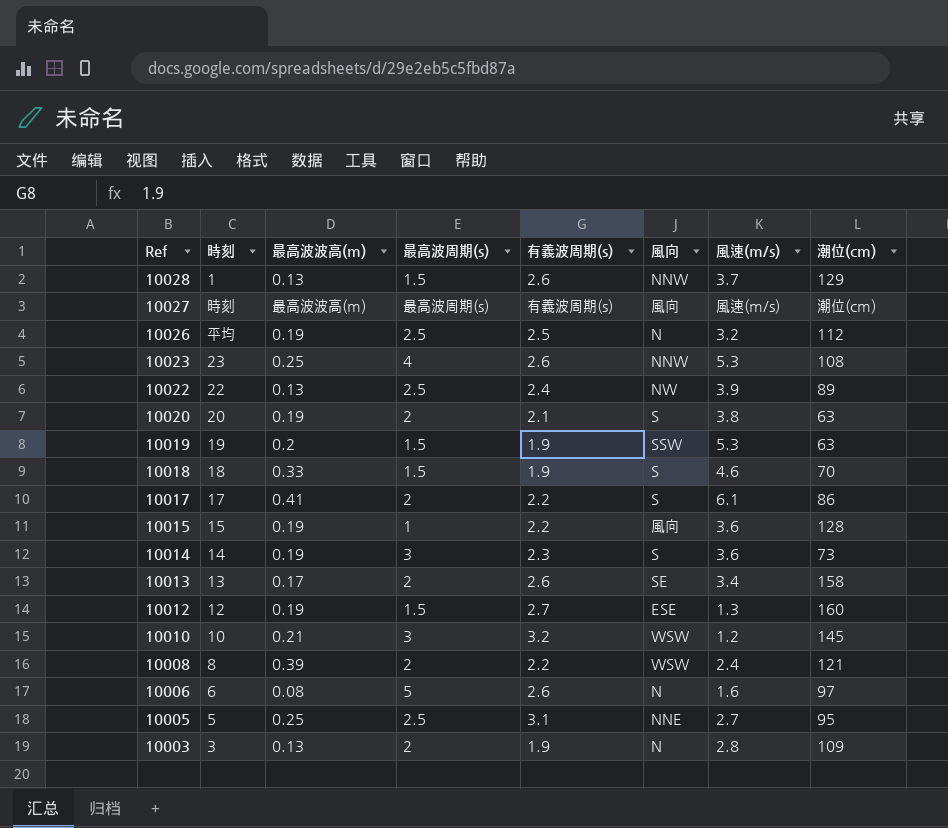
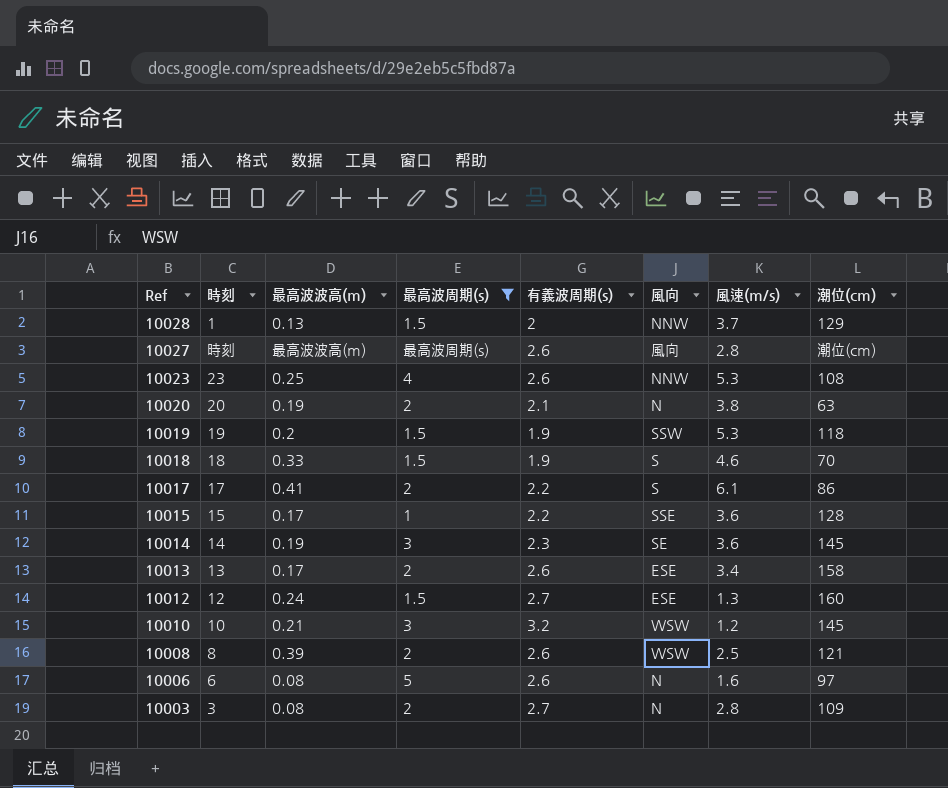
filter: none -> 最高波周期(s) != 2.5
10028 | 有義波周期(s): 2.6 -> 2
10027 | 有義波周期(s): 有義波周期(s) -> 2.6
10027 | 風速(m/s): 風速(m/s) -> 2.8
10020 | 風向: S -> N
10019 | 潮位(cm): 63 -> 118
10015 | 最高波波高(m): 0.19 -> 0.17
10015 | 風向: 風向 -> SSE
10014 | 風向: S -> SE
10014 | 潮位(cm): 73 -> 145
10013 | 風向: SE -> ESE
10012 | 最高波波高(m): 0.19 -> 0.24
10008 | 有義波周期(s): 2.2 -> 2.6
10008 | 風速(m/s): 2.4 -> 2.5
10003 | 最高波波高(m): 0.13 -> 0.08
10003 | 有義波周期(s): 1.9 -> 2.7

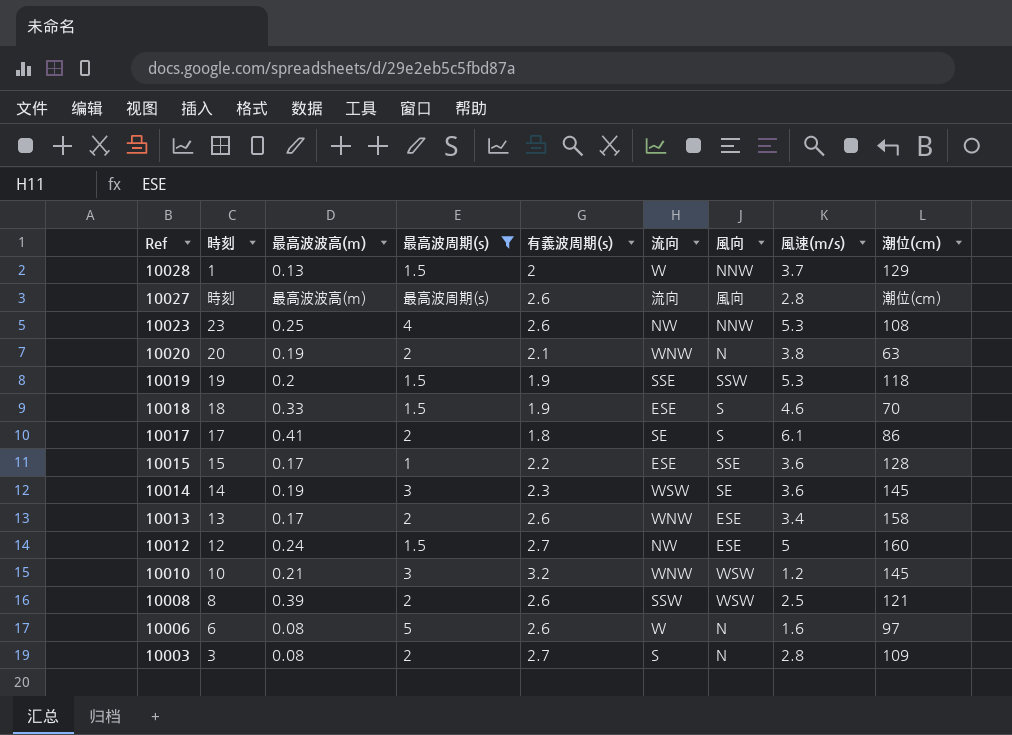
column 流向 | position: none -> 6
10017 | 有義波周期(s): 2.2 -> 1.8
10012 | 風速(m/s): 1.3 -> 5

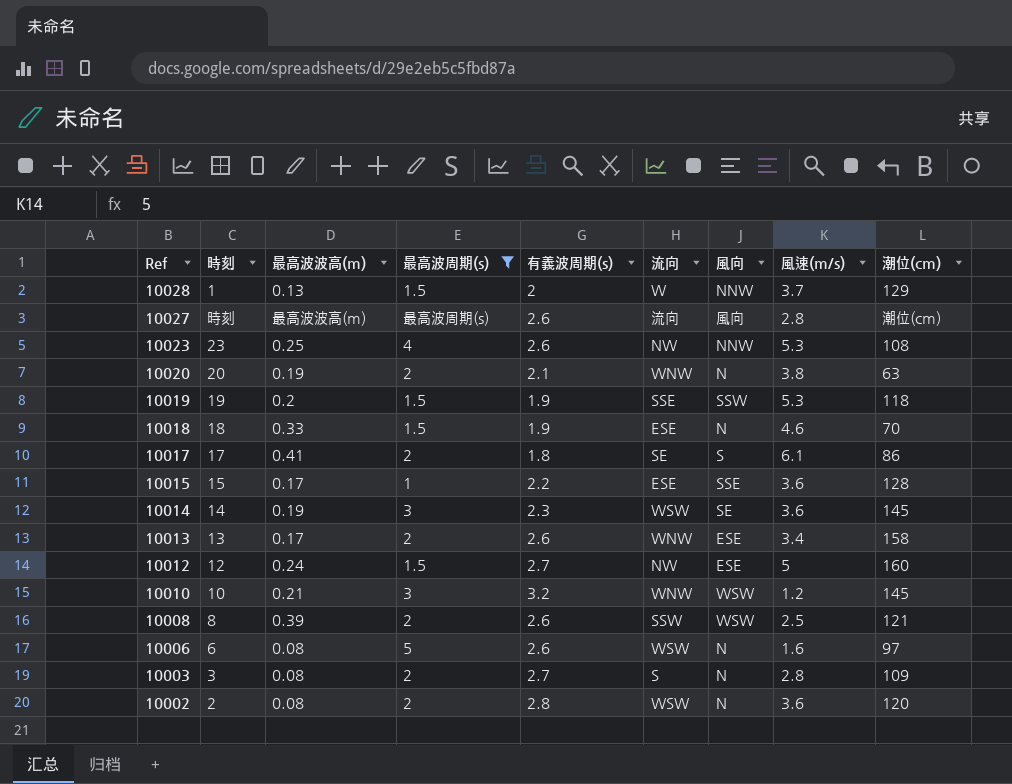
10018 | 風向: S -> N
10006 | 流向: W -> WSW
row 10002: none -> 2 | 0.08 | 2 | 2.8 | WSW | N | 3.6 | 120

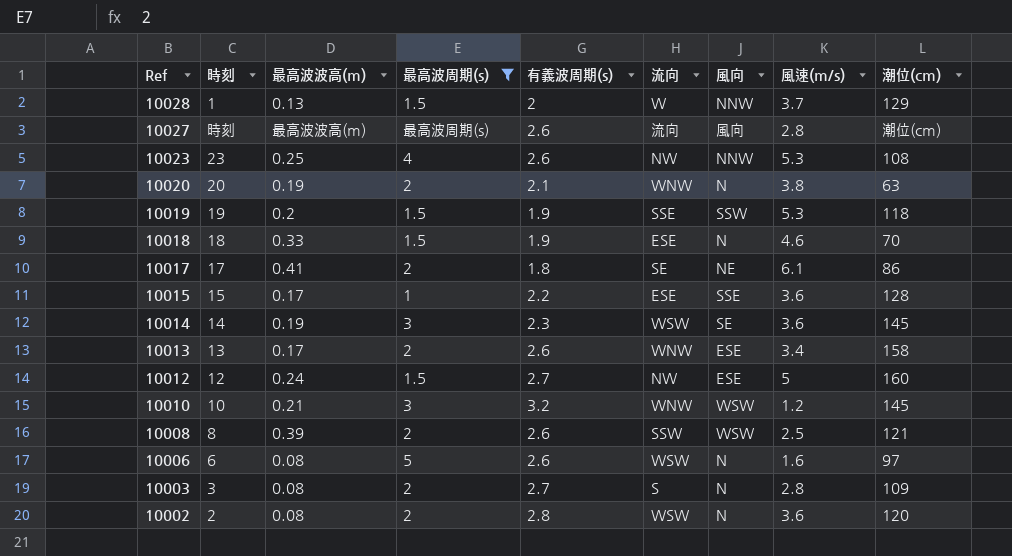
10017 | 風向: S -> NE

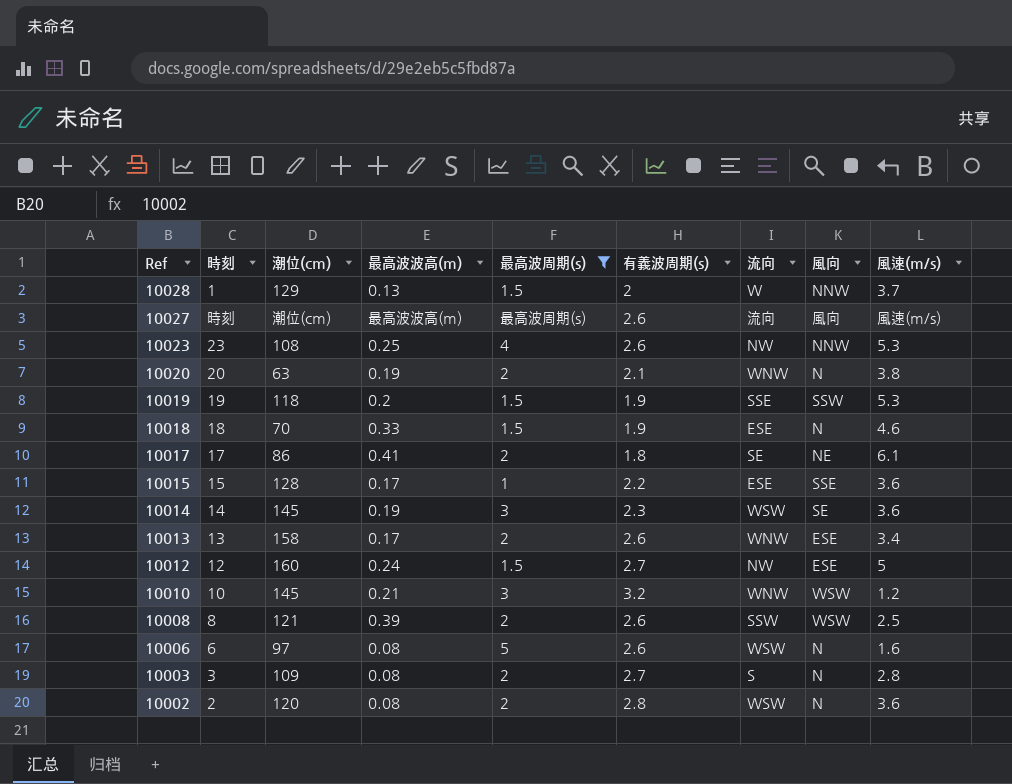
column 潮位(cm) | position: 9 -> 3
10027 | 風速(m/s): 2.8 -> 風速(m/s)

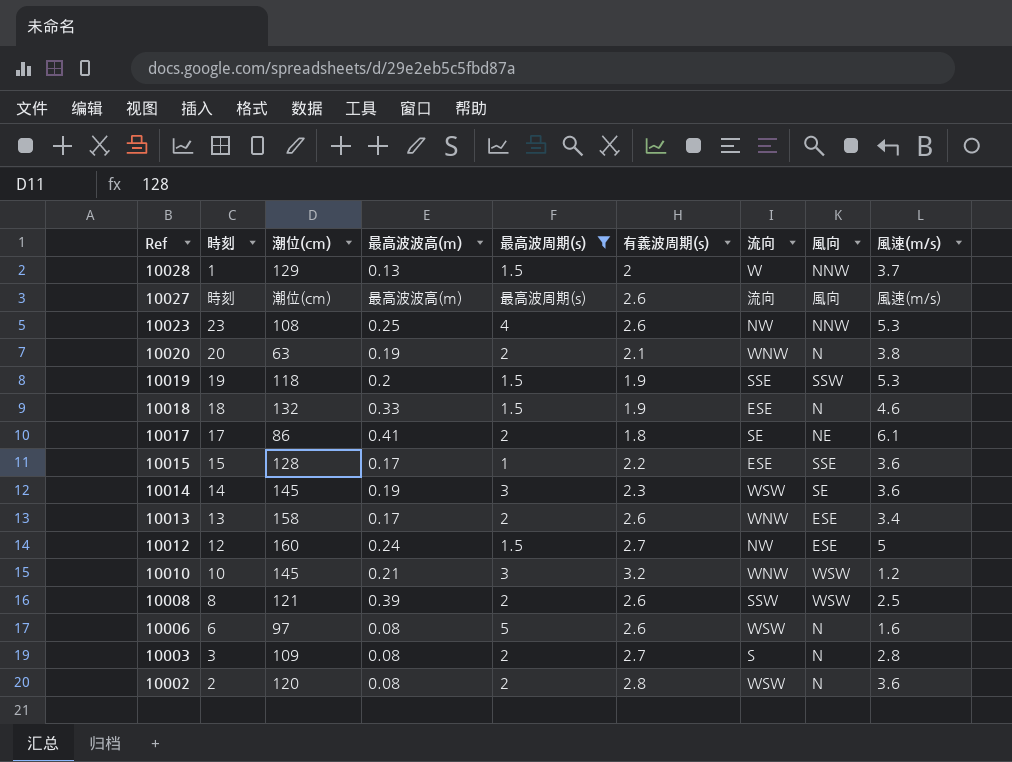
10018 | 潮位(cm): 70 -> 132

